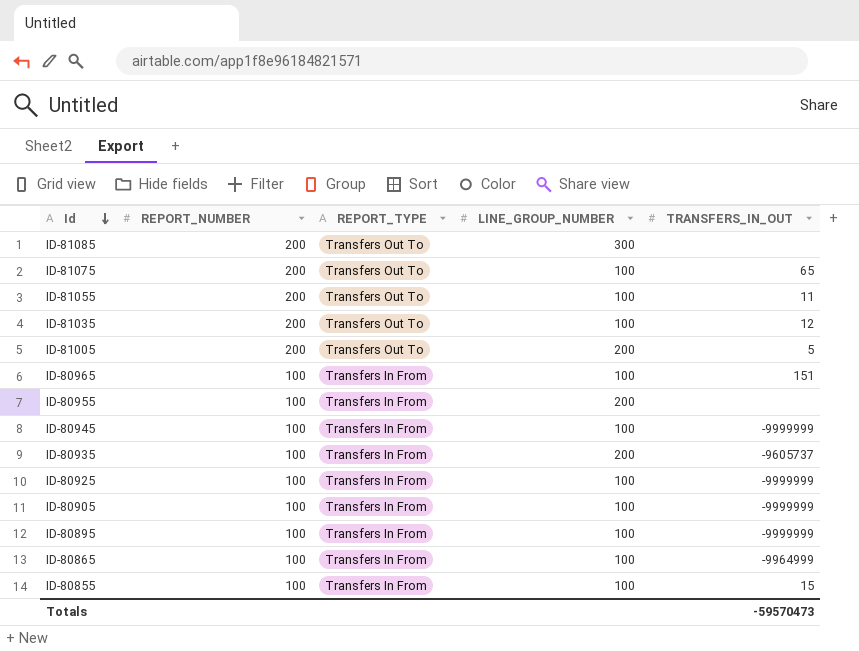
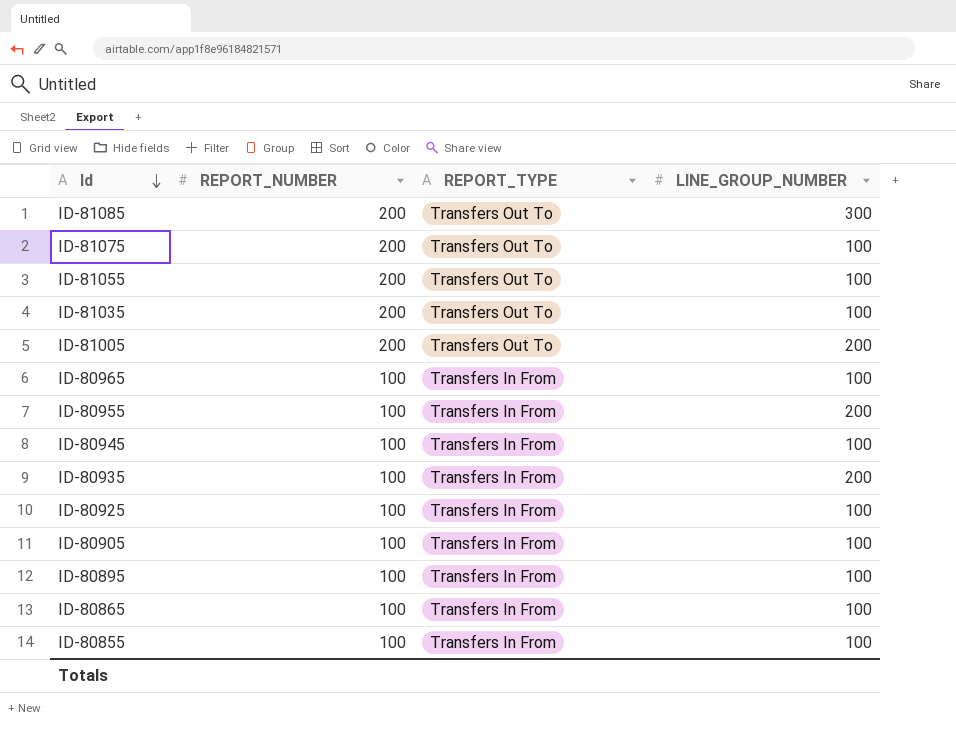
column TRANSFERS_IN_OUT | position: 5 -> none

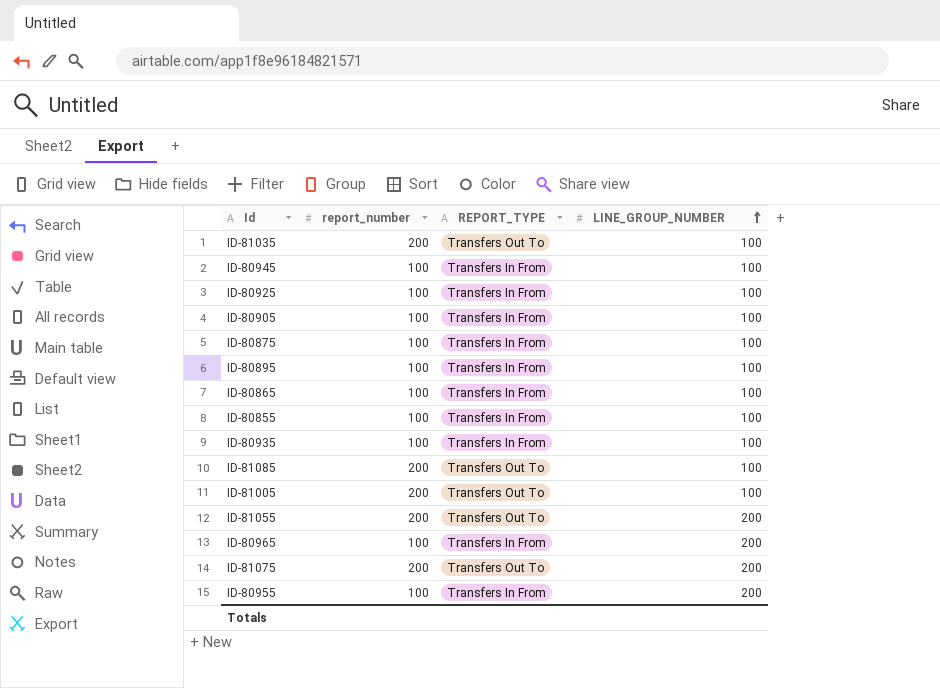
row order: Id descending -> LINE_GROUP_NUMBER ascending
column name: REPORT_NUMBER -> report_number
row ID-80875: none -> 100 | Transfers In From | 100
ID-80935 | LINE_GROUP_NUMBER: 200 -> 100
ID-81085 | LINE_GROUP_NUMBER: 300 -> 100
ID-81005 | LINE_GROUP_NUMBER: 200 -> 100
ID-81055 | LINE_GROUP_NUMBER: 100 -> 200
ID-80965 | LINE_GROUP_NUMBER: 100 -> 200
ID-81075 | LINE_GROUP_NUMBER: 100 -> 200

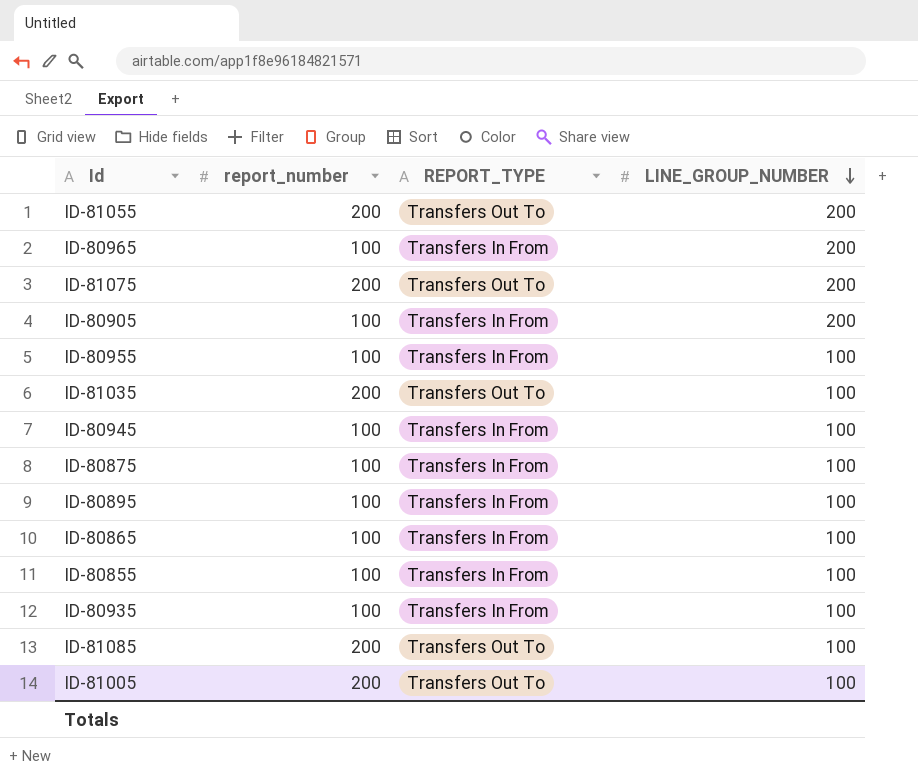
row order: LINE_GROUP_NUMBER ascending -> LINE_GROUP_NUMBER descending
row ID-80925: 100 | Transfers In From | 100 -> none
ID-80905 | LINE_GROUP_NUMBER: 100 -> 200
ID-80955 | LINE_GROUP_NUMBER: 200 -> 100

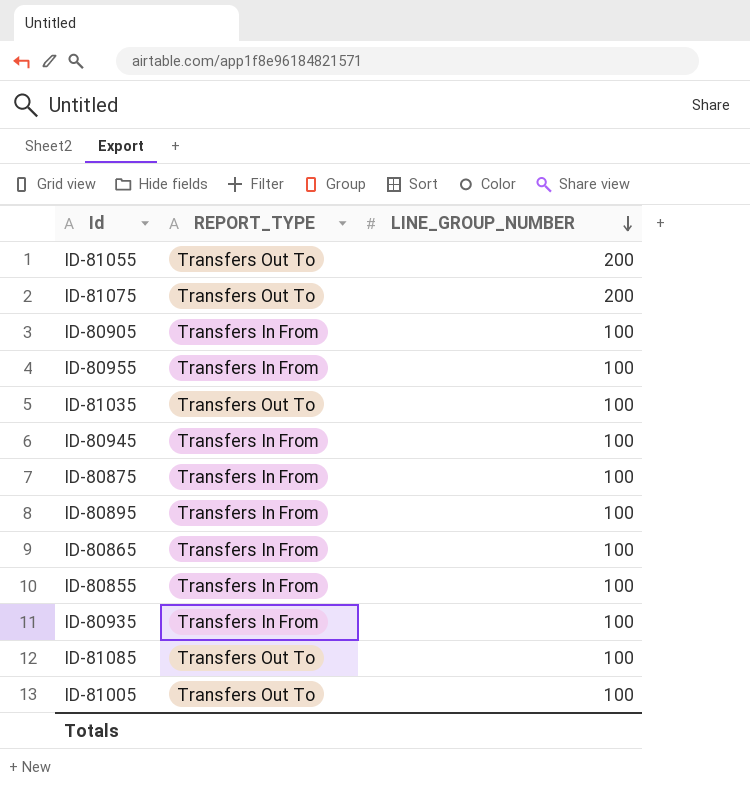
column report_number | position: 2 -> none
row ID-80965: 100 | Transfers In From | 200 -> none
ID-80905 | LINE_GROUP_NUMBER: 200 -> 100

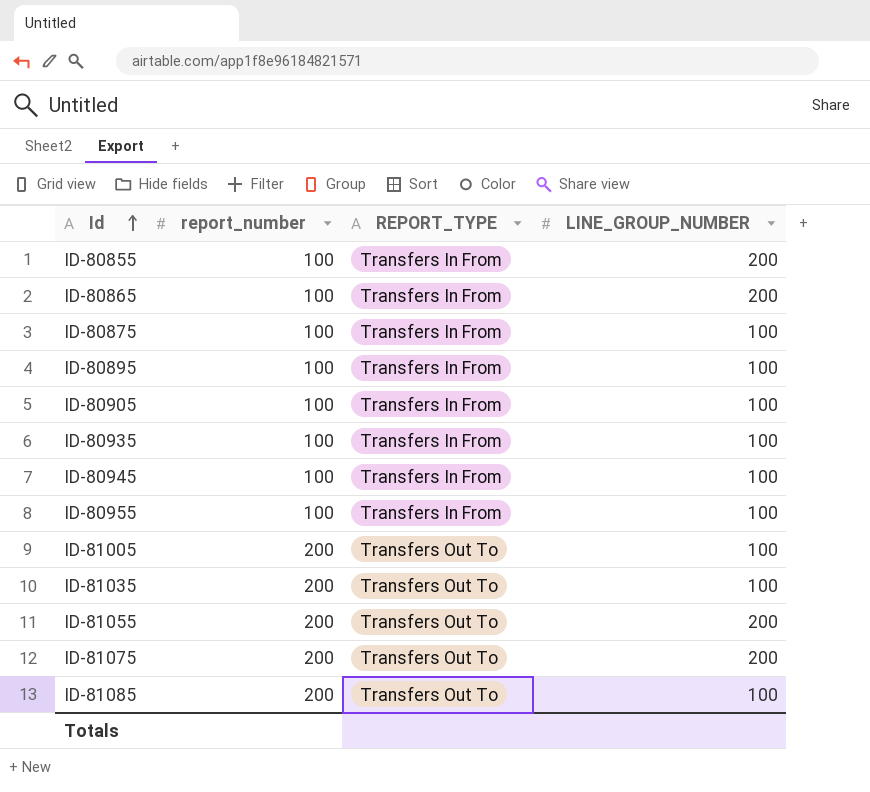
row order: LINE_GROUP_NUMBER descending -> Id ascending
column report_number | position: none -> 2
ID-80855 | LINE_GROUP_NUMBER: 100 -> 200
ID-80865 | LINE_GROUP_NUMBER: 100 -> 200

